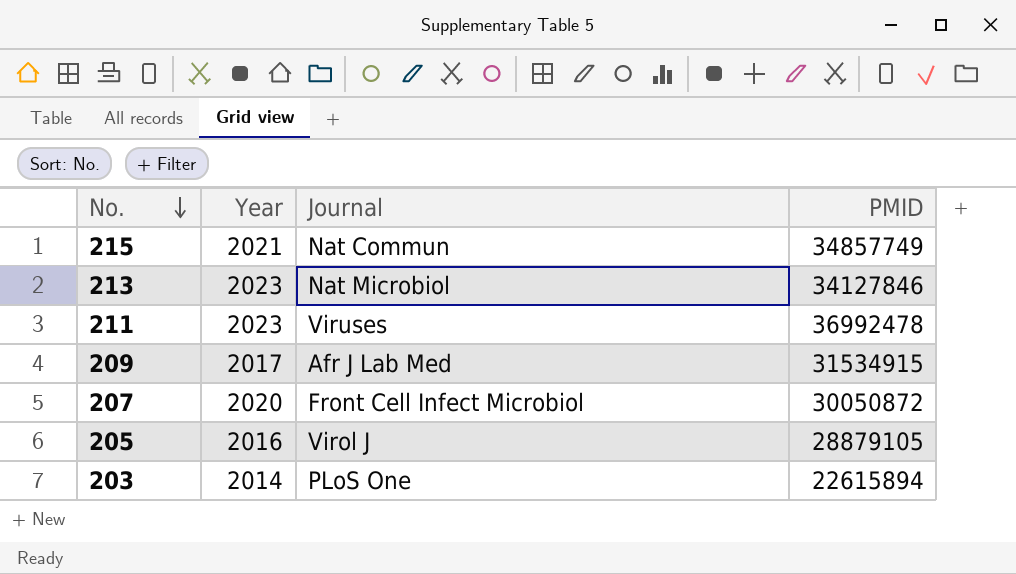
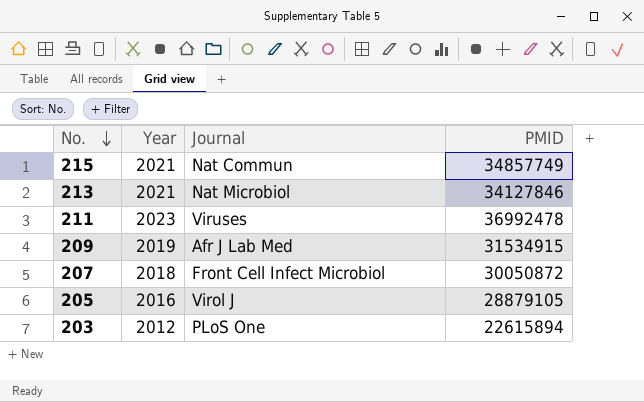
213 | Year: 2023 -> 2021
209 | Year: 2017 -> 2019
207 | Year: 2020 -> 2018
203 | Year: 2014 -> 2012

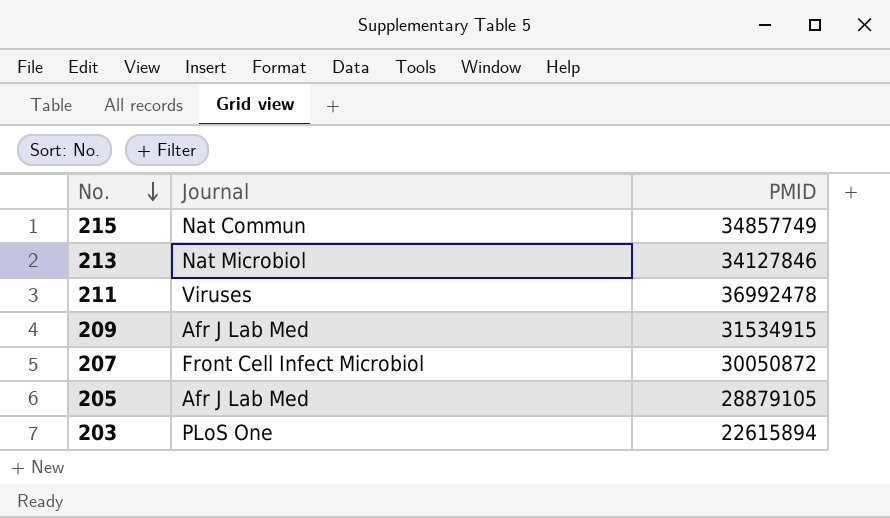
column Year | position: 2 -> none
205 | Journal: Virol J -> Afr J Lab Med

